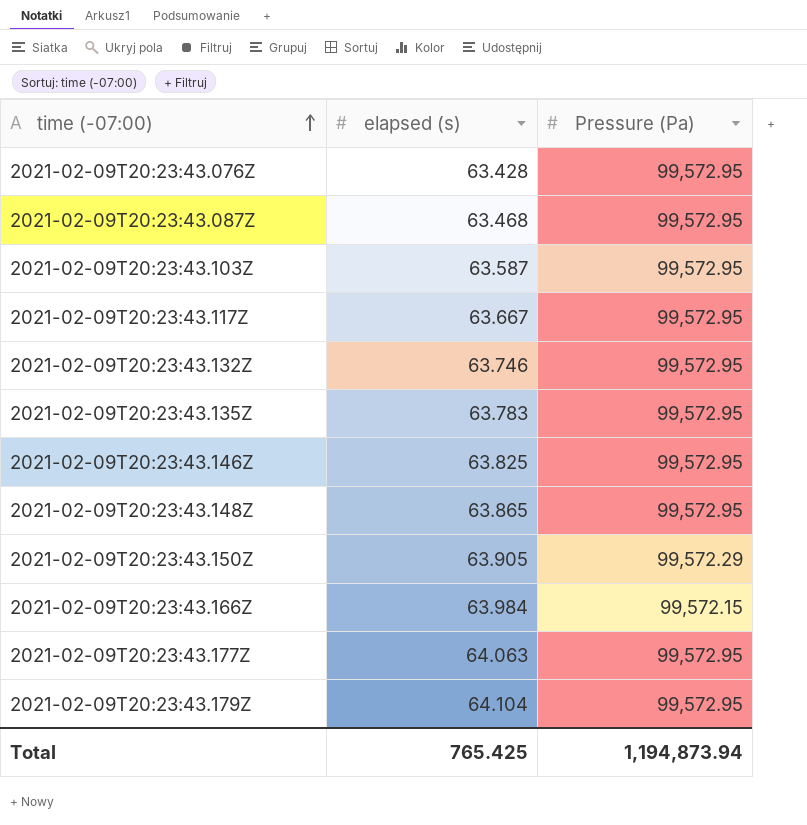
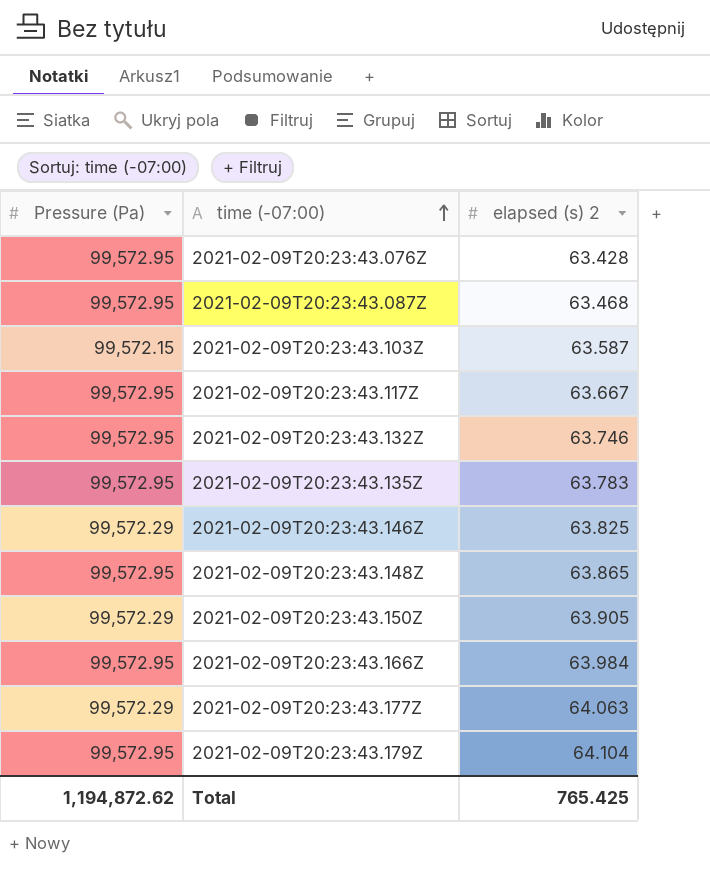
column Pressure (Pa) | position: 3 -> 1
column name: elapsed (s) -> elapsed (s) 2
2021-02-09T20:23:43.103Z | Pressure (Pa): 99,572.95 -> 99,572.15
2021-02-09T20:23:43.146Z | Pressure (Pa): 99,572.95 -> 99,572.29
2021-02-09T20:23:43.166Z | Pressure (Pa): 99,572.15 -> 99,572.95
2021-02-09T20:23:43.177Z | Pressure (Pa): 99,572.95 -> 99,572.29
Total | Pressure (Pa): 1,194,873.94 -> 1,194,872.62

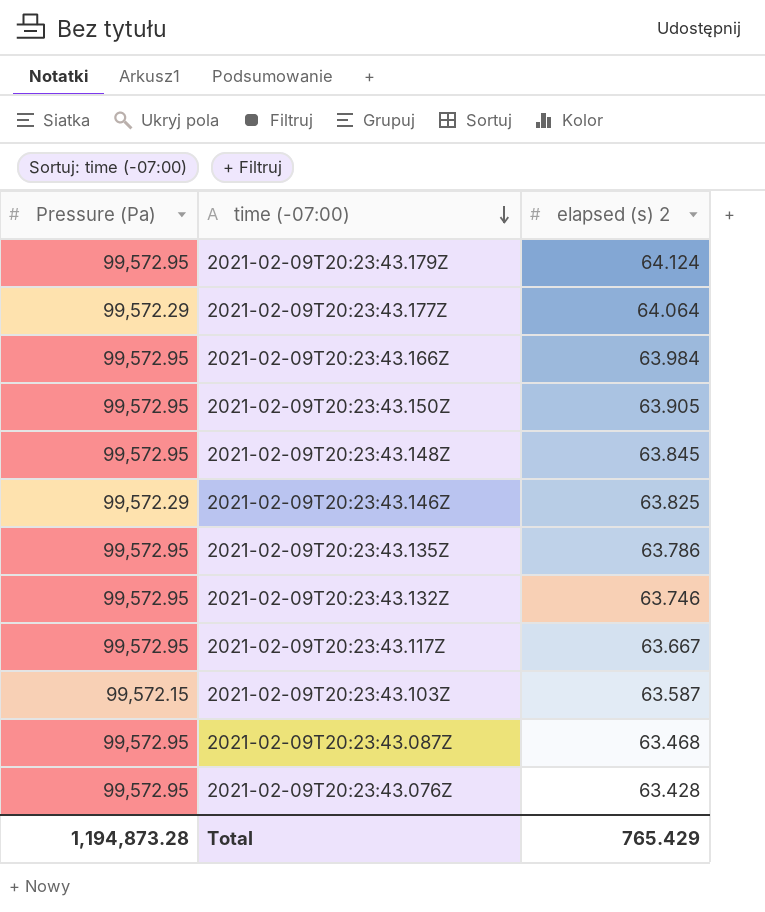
row order: time (-07:00) ascending -> time (-07:00) descending
2021-02-09T20:23:43.179Z | elapsed (s) 2: 64.104 -> 64.124
2021-02-09T20:23:43.177Z | elapsed (s) 2: 64.063 -> 64.064
2021-02-09T20:23:43.150Z | Pressure (Pa): 99,572.29 -> 99,572.95
2021-02-09T20:23:43.148Z | elapsed (s) 2: 63.865 -> 63.845
2021-02-09T20:23:43.135Z | elapsed (s) 2: 63.783 -> 63.786
Total | Pressure (Pa): 1,194,872.62 -> 1,194,873.28
Total | elapsed (s) 2: 765.425 -> 765.429

